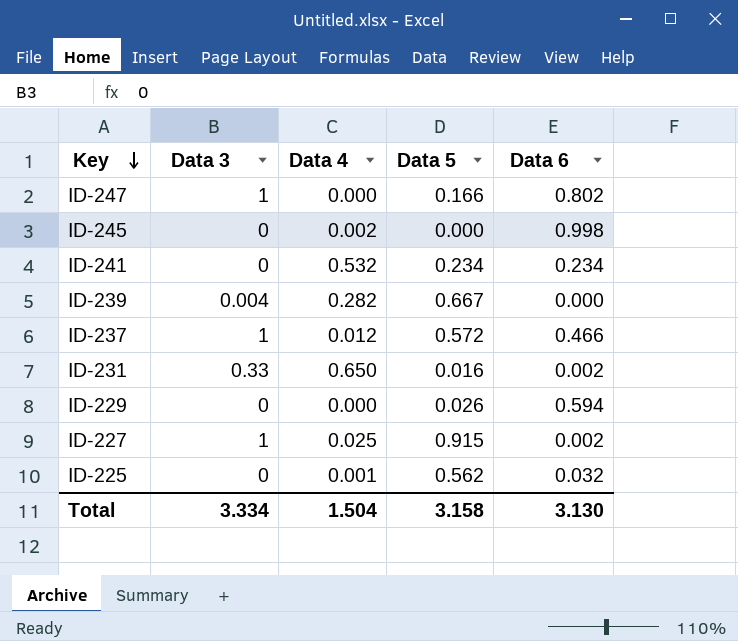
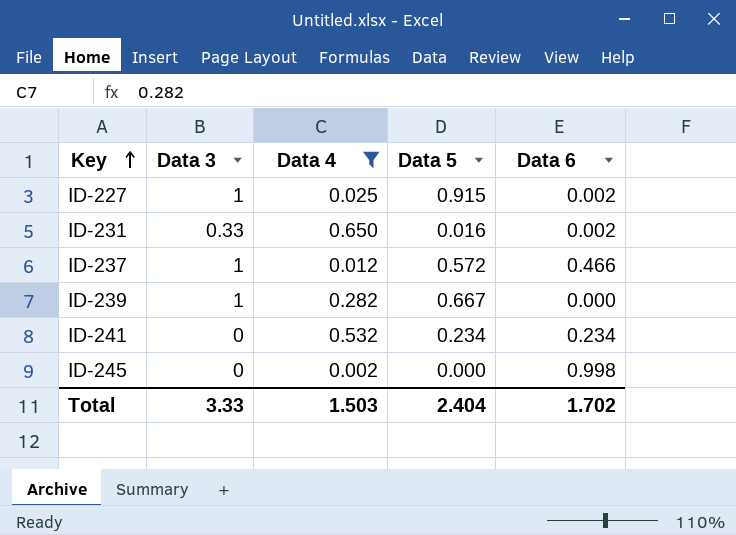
filter: none -> Data 4 >= 0.002
row order: Key descending -> Key ascending
ID-239 | Data 3: 0.004 -> 1
Total | Data 3: 3.334 -> 3.33
Total | Data 4: 1.504 -> 1.503
Total | Data 5: 3.158 -> 2.404
Total | Data 6: 3.130 -> 1.702

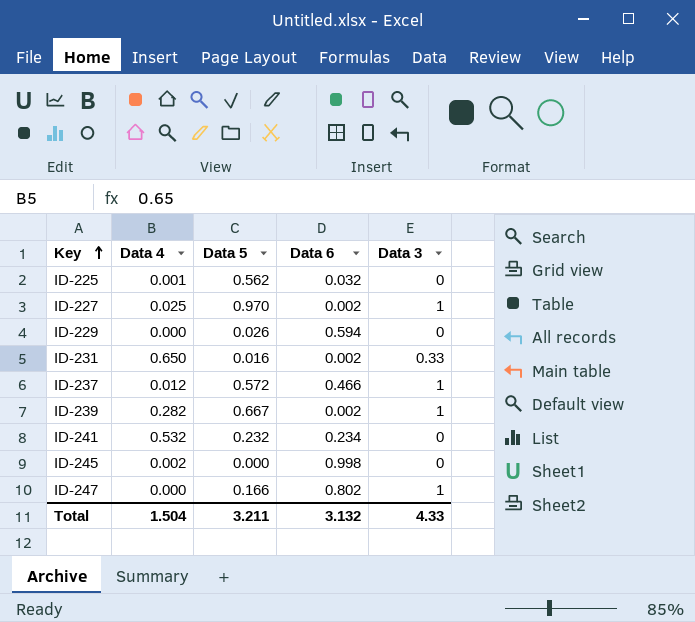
filter: Data 4 >= 0.002 -> none
column Data 3 | position: 2 -> 5
ID-227 | Data 5: 0.915 -> 0.970
ID-239 | Data 6: 0.000 -> 0.002
ID-241 | Data 5: 0.234 -> 0.232
Total | Data 4: 1.503 -> 1.504
Total | Data 5: 2.404 -> 3.211
Total | Data 6: 1.702 -> 3.132
Total | Data 3: 3.33 -> 4.33

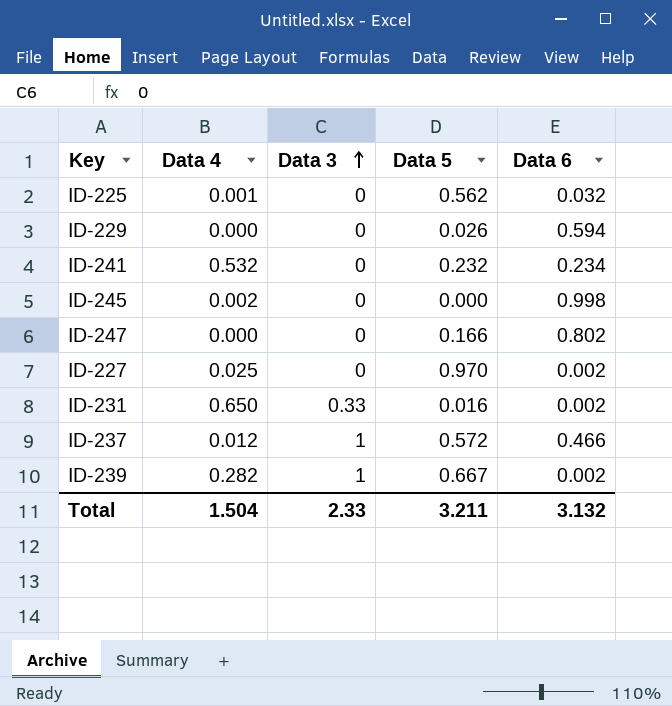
row order: Key ascending -> Data 3 ascending
column Data 3 | position: 5 -> 3
ID-247 | Data 3: 1 -> 0
ID-227 | Data 3: 1 -> 0
Total | Data 3: 4.33 -> 2.33

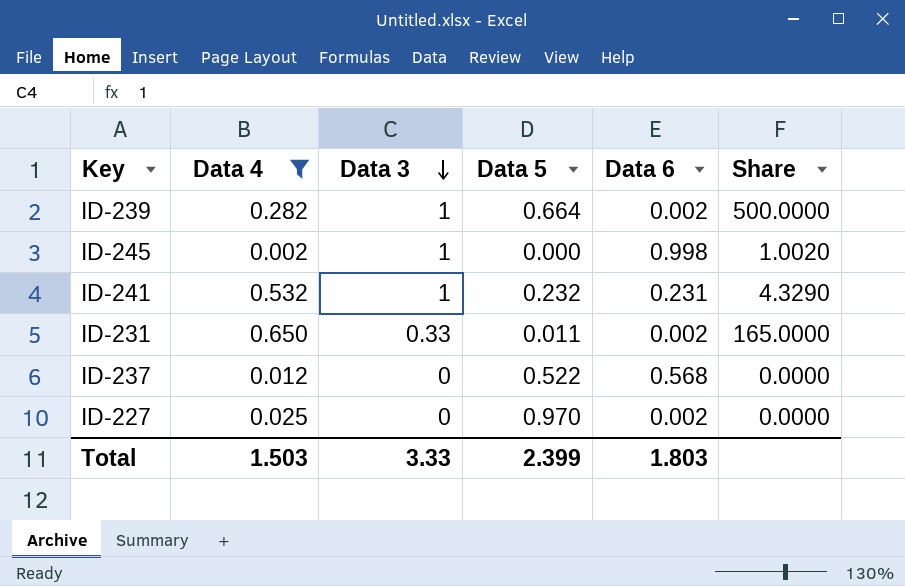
filter: none -> Data 4 >= 0.002
row order: Data 3 ascending -> Data 3 descending
column Share | formula: none -> [Data 3] / [Data 6]
ID-239 | Data 5: 0.667 -> 0.664
ID-245 | Data 3: 0 -> 1
ID-241 | Data 3: 0 -> 1
ID-241 | Data 6: 0.234 -> 0.231
ID-231 | Data 5: 0.016 -> 0.011
ID-237 | Data 3: 1 -> 0
ID-237 | Data 5: 0.572 -> 0.522
ID-237 | Data 6: 0.466 -> 0.568
Total | Data 4: 1.504 -> 1.503
Total | Data 3: 2.33 -> 3.33
Total | Data 5: 3.211 -> 2.399
Total | Data 6: 3.132 -> 1.803

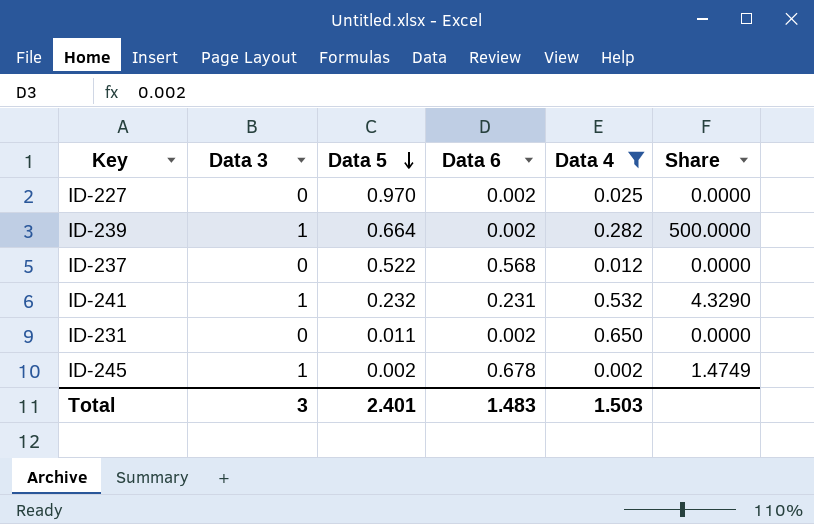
row order: Data 3 descending -> Data 5 descending
column Data 4 | position: 2 -> 5
ID-231 | Data 3: 0.33 -> 0
ID-231 | Share: 165.0000 -> 0.0000
ID-245 | Data 5: 0.000 -> 0.002
ID-245 | Data 6: 0.998 -> 0.678
ID-245 | Share: 1.0020 -> 1.4749
Total | Data 3: 3.33 -> 3
Total | Data 5: 2.399 -> 2.401
Total | Data 6: 1.803 -> 1.483

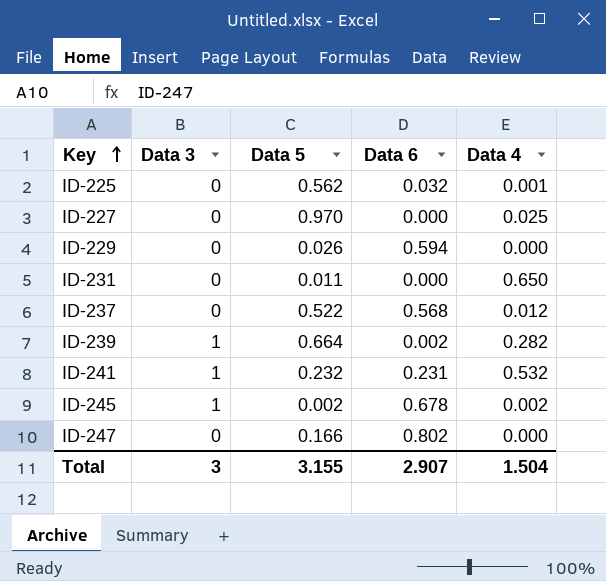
filter: Data 4 >= 0.002 -> none
row order: Data 5 descending -> Key ascending
column Share | formula: [Data 3] / [Data 6] -> none
ID-227 | Data 6: 0.002 -> 0.000
ID-231 | Data 6: 0.002 -> 0.000
Total | Data 5: 2.401 -> 3.155
Total | Data 6: 1.483 -> 2.907
Total | Data 4: 1.503 -> 1.504

